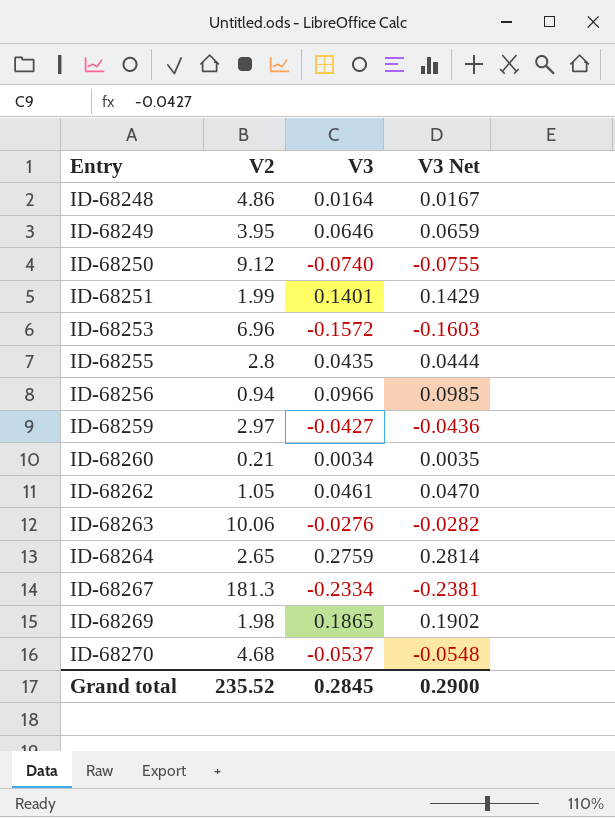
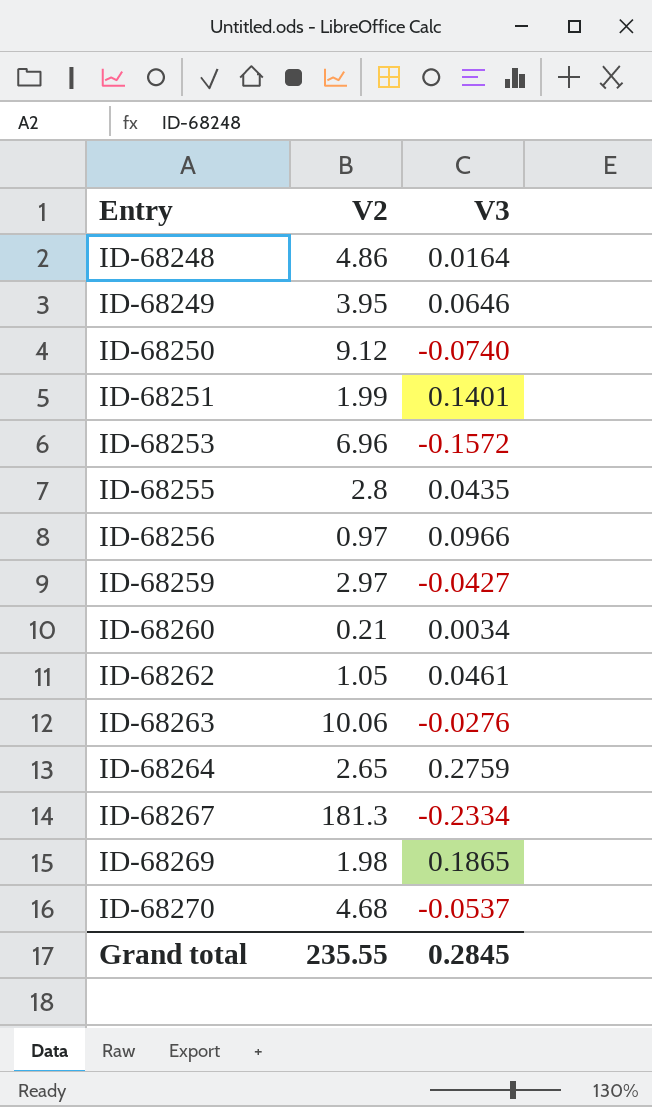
column V3 Net | formula: [V3] * 1.02 -> none
ID-68256 | V2: 0.94 -> 0.97
Grand total | V2: 235.52 -> 235.55

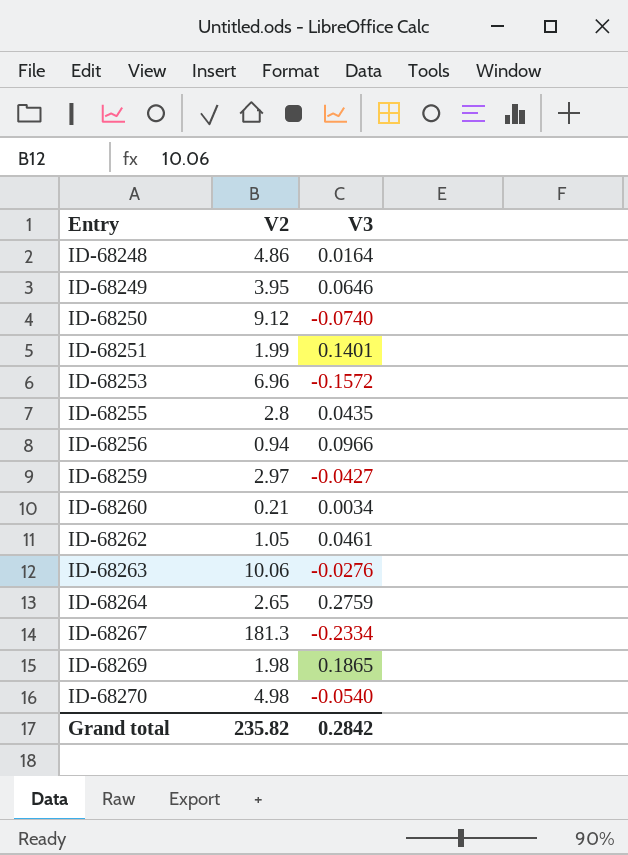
ID-68256 | V2: 0.97 -> 0.94
ID-68270 | V2: 4.68 -> 4.98
ID-68270 | V3: -0.0537 -> -0.0540
Grand total | V2: 235.55 -> 235.82
Grand total | V3: 0.2845 -> 0.2842

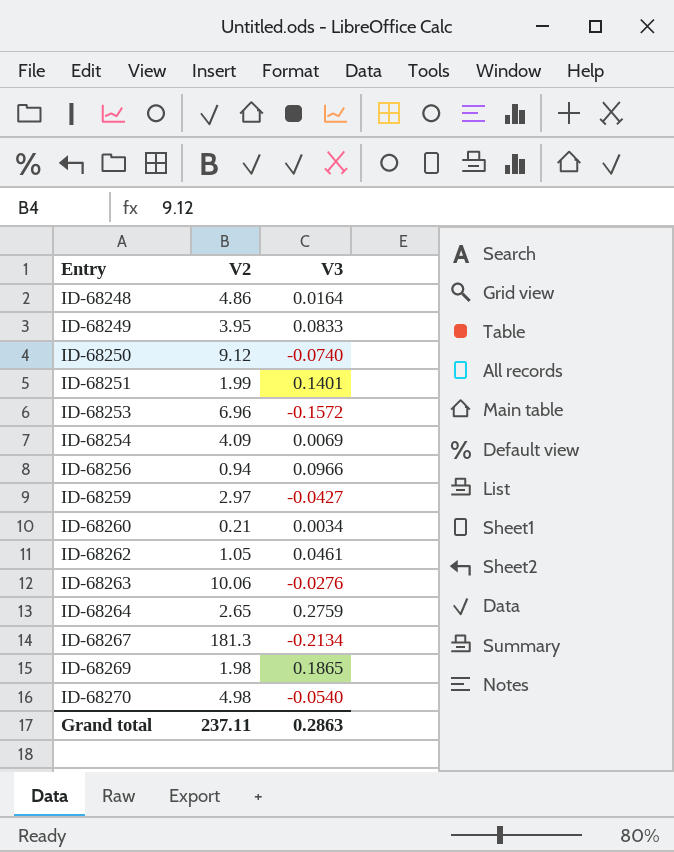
row ID-68255: 2.8 | 0.0435 -> none
ID-68249 | V3: 0.0646 -> 0.0833
row ID-68254: none -> 4.09 | 0.0069
ID-68267 | V3: -0.2334 -> -0.2134
Grand total | V2: 235.82 -> 237.11
Grand total | V3: 0.2842 -> 0.2863

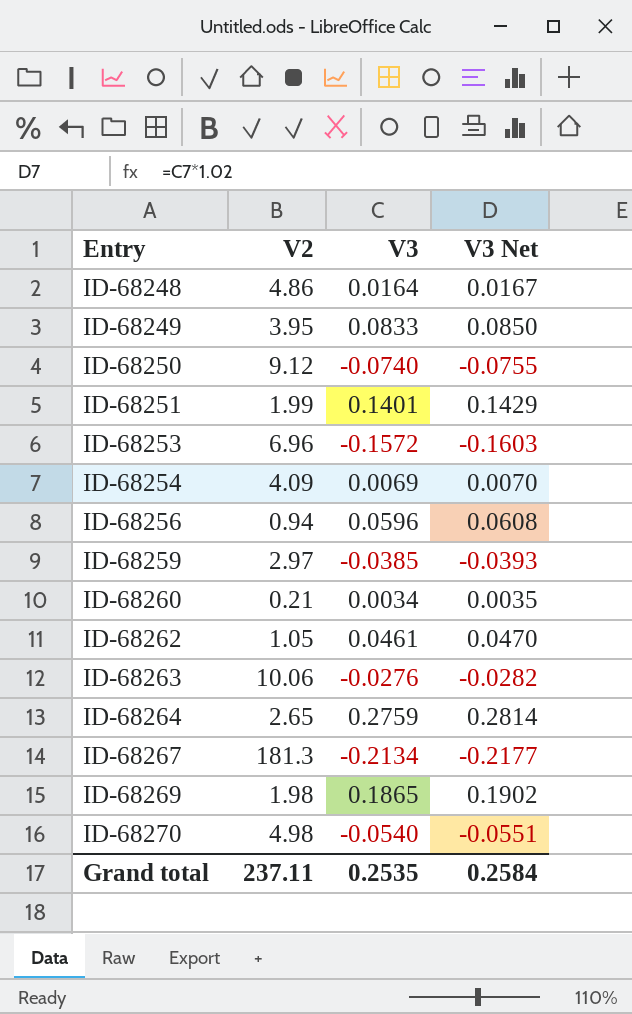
column V3 Net | formula: none -> [V3] * 1.02
ID-68256 | V3: 0.0966 -> 0.0596
ID-68259 | V3: -0.0427 -> -0.0385
Grand total | V3: 0.2863 -> 0.2535

